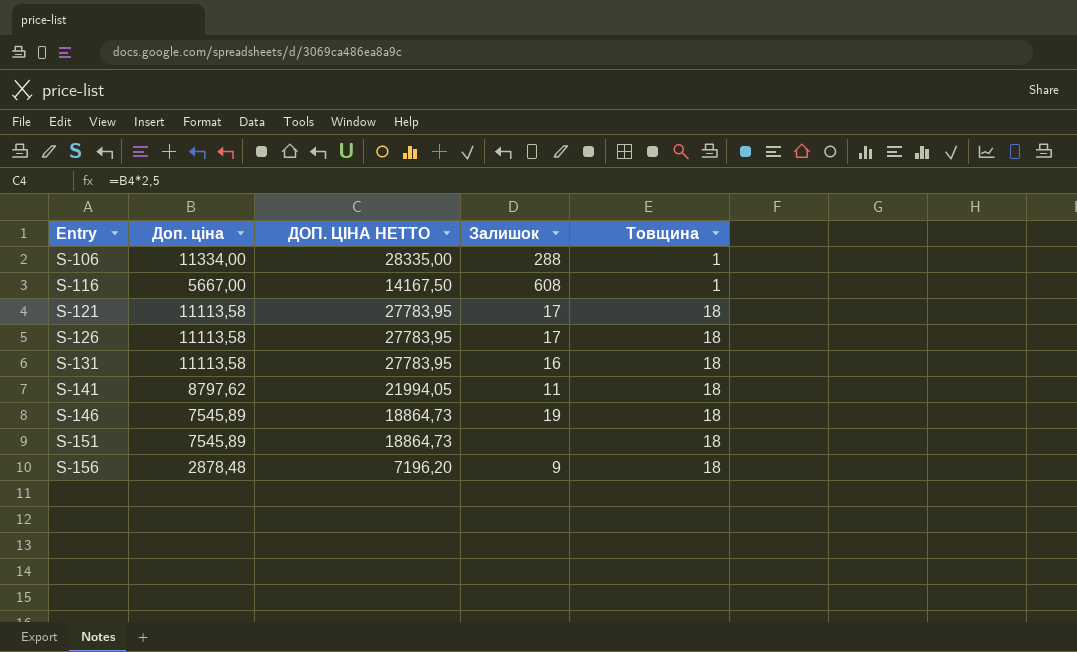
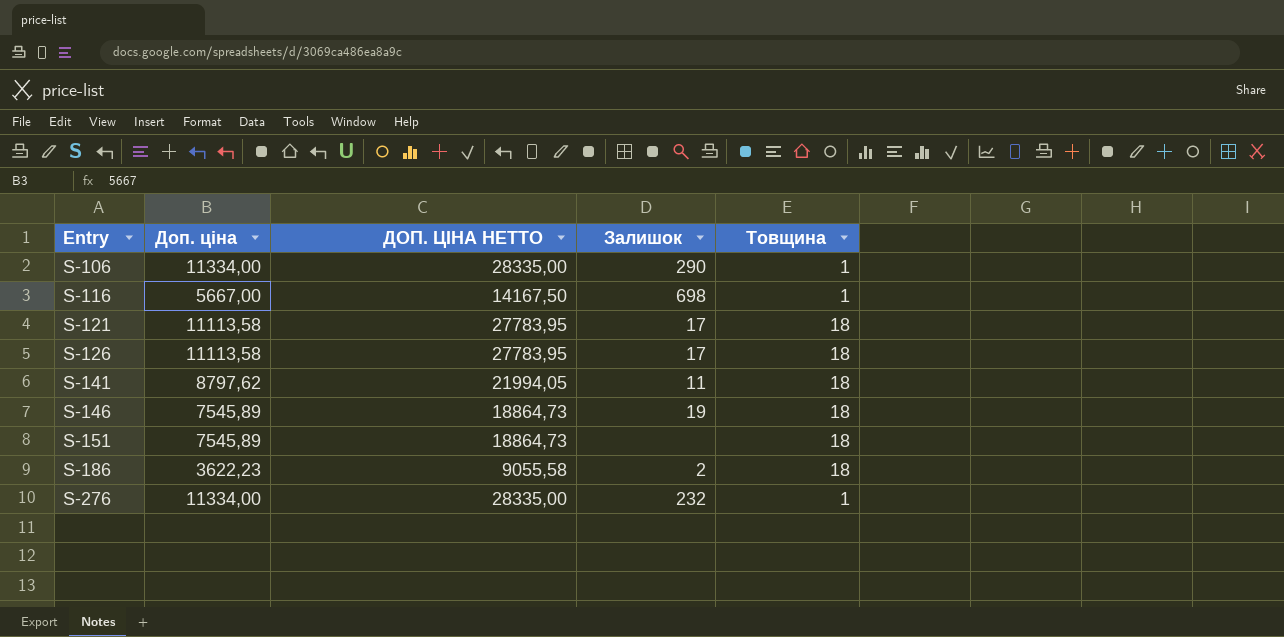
row S-131: 11113,58 | 27783,95 | 16 | 18 -> none
row S-156: 2878,48 | 7196,20 | 9 | 18 -> none
S-106 | Залишок: 288 -> 290
S-116 | Залишок: 608 -> 698
row S-186: none -> 3622,23 | 9055,58 | 2 | 18
row S-276: none -> 11334,00 | 28335,00 | 232 | 1

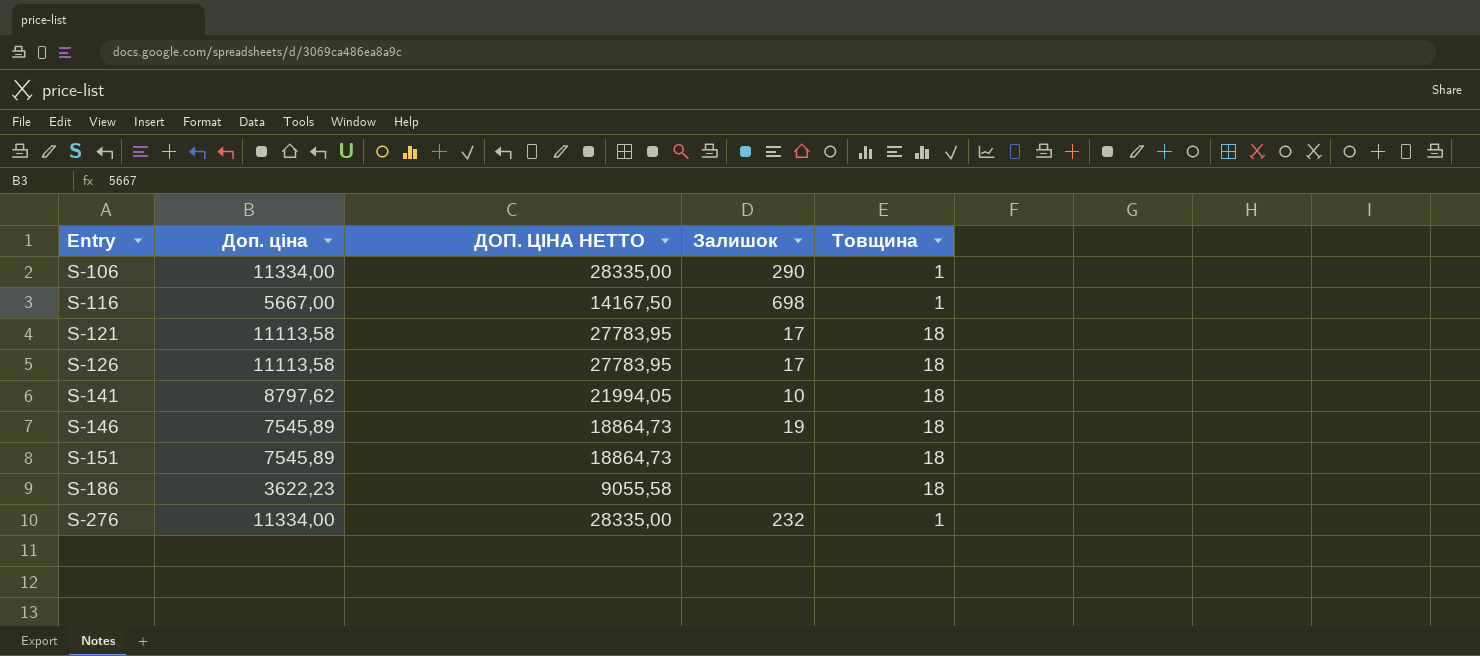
S-141 | Залишок: 11 -> 10
S-186 | Залишок: 2 -> none

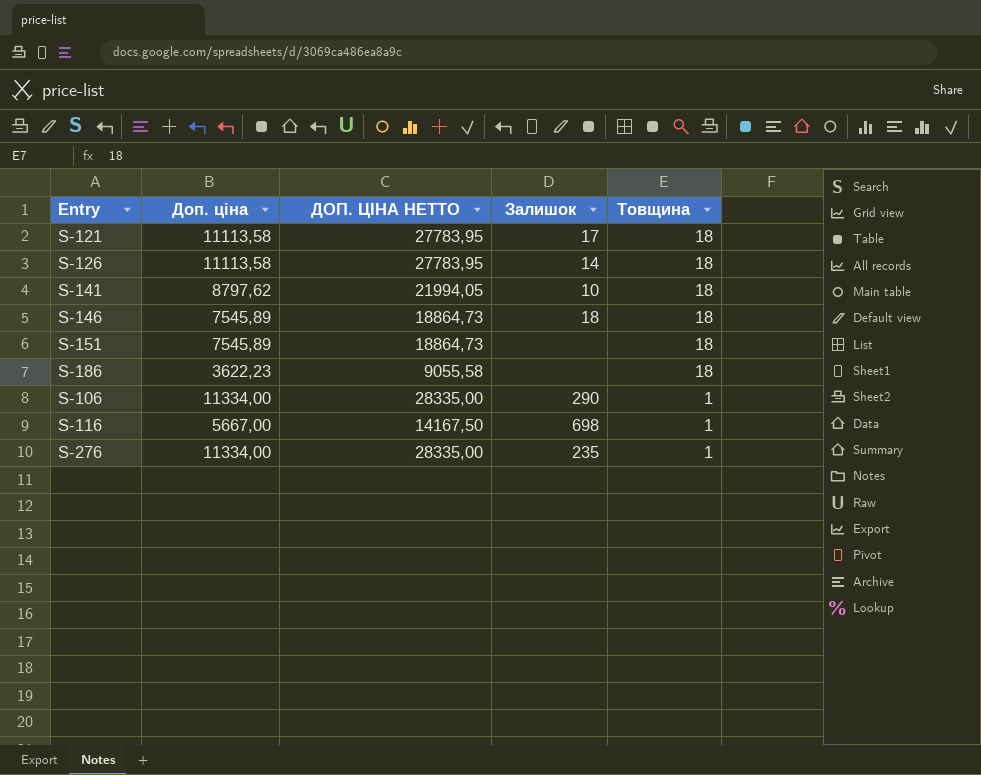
row order: Entry ascending -> Товщина descending
S-126 | Залишок: 17 -> 14
S-146 | Залишок: 19 -> 18
S-276 | Залишок: 232 -> 235

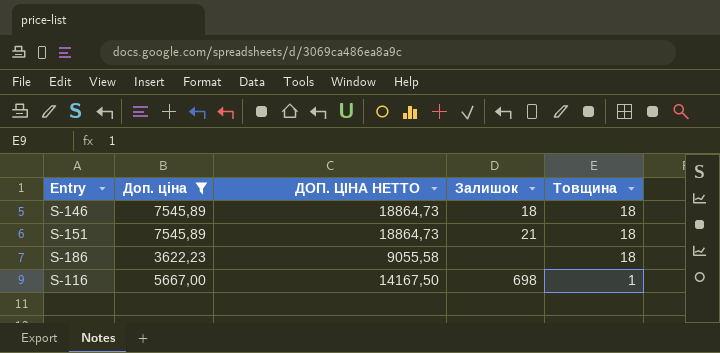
filter: none -> Доп. ціна <= 7545,89
S-151 | Залишок: none -> 21

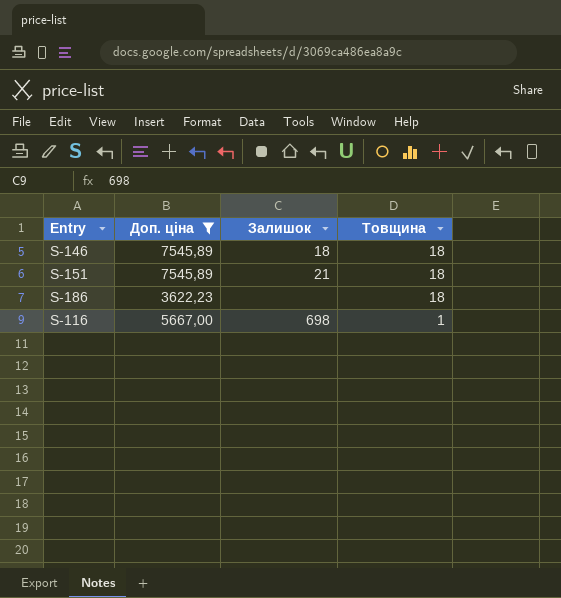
column ДОП. ЦІНА НЕТТО | formula: [Доп. ціна] * 2,5 -> none

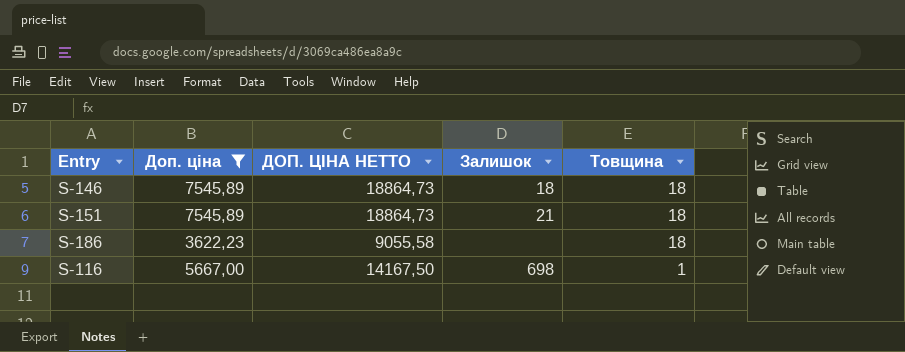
column ДОП. ЦІНА НЕТТО | formula: none -> [Доп. ціна] * 2,5

